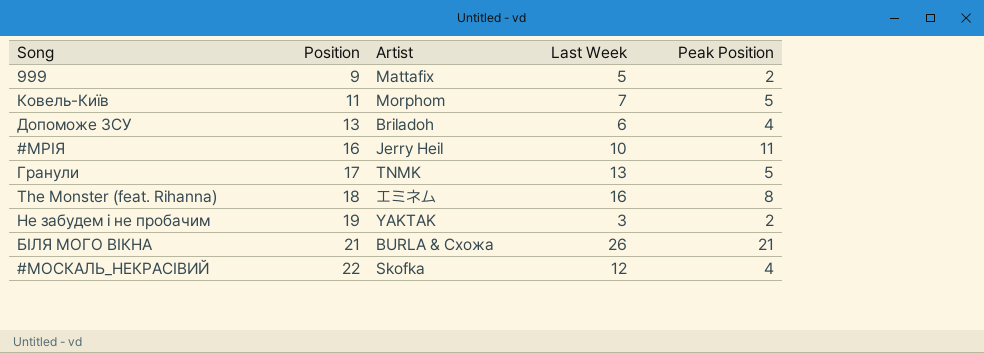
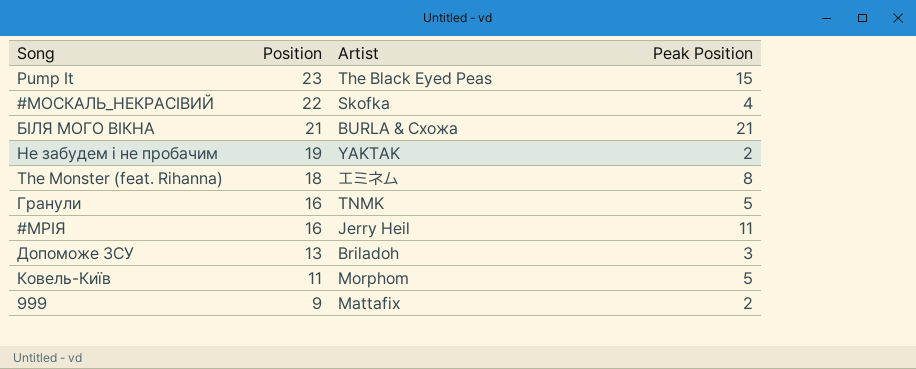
row order: Position ascending -> Position descending
column Last Week | position: 4 -> none
row Pump It: none -> 23 | The Black Eyed Peas | 15
Гранули | Position: 17 -> 16
Допоможе ЗСУ | Peak Position: 4 -> 3

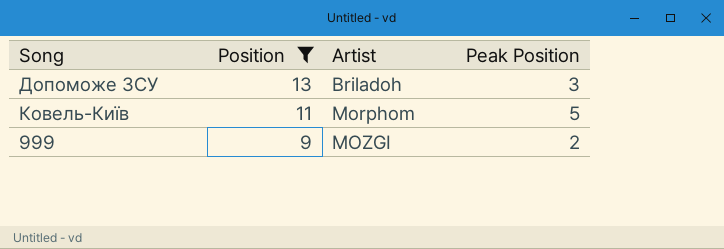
filter: none -> Position <= 13
999 | Artist: Mattafix -> MOZGI

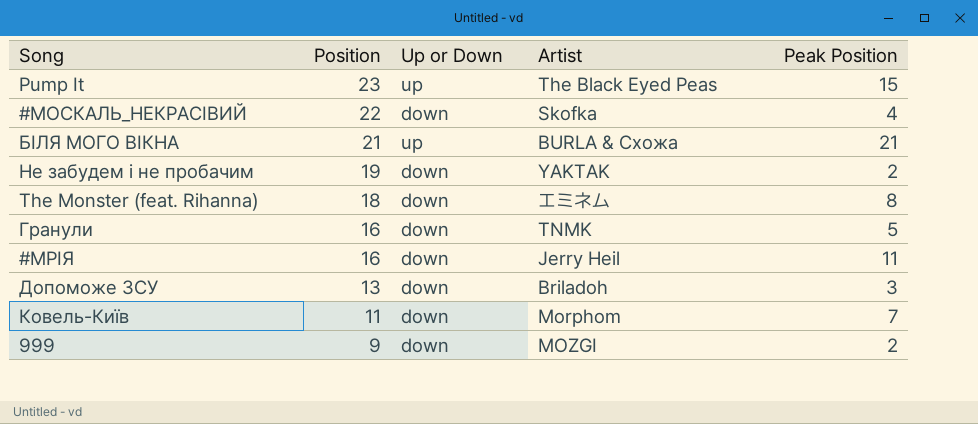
filter: Position <= 13 -> none
column Up or Down | position: none -> 3
Ковель-Київ | Peak Position: 5 -> 7

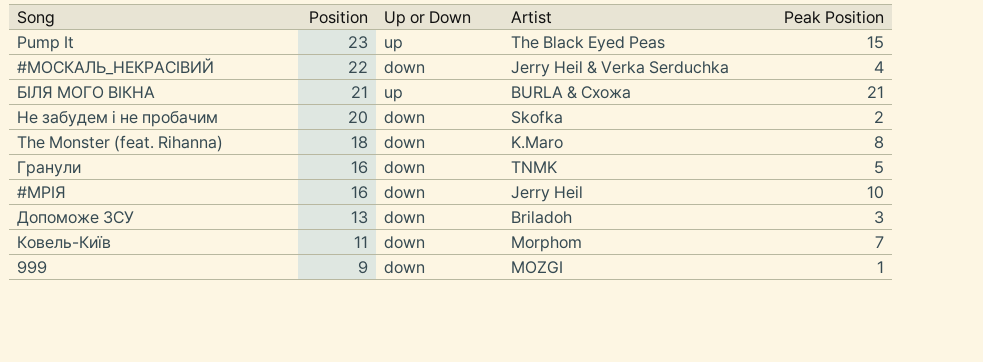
#МОСКАЛЬ_НЕКРАСІВИЙ | Artist: Skofka -> Jerry Heil & Verka Serduchka
Не забудем і не пробачим | Position: 19 -> 20
Не забудем і не пробачим | Artist: YAKTAK -> Skofka
The Monster (feat. Rihanna) | Artist: エミネム -> K.Maro
#МРІЯ | Peak Position: 11 -> 10
999 | Peak Position: 2 -> 1

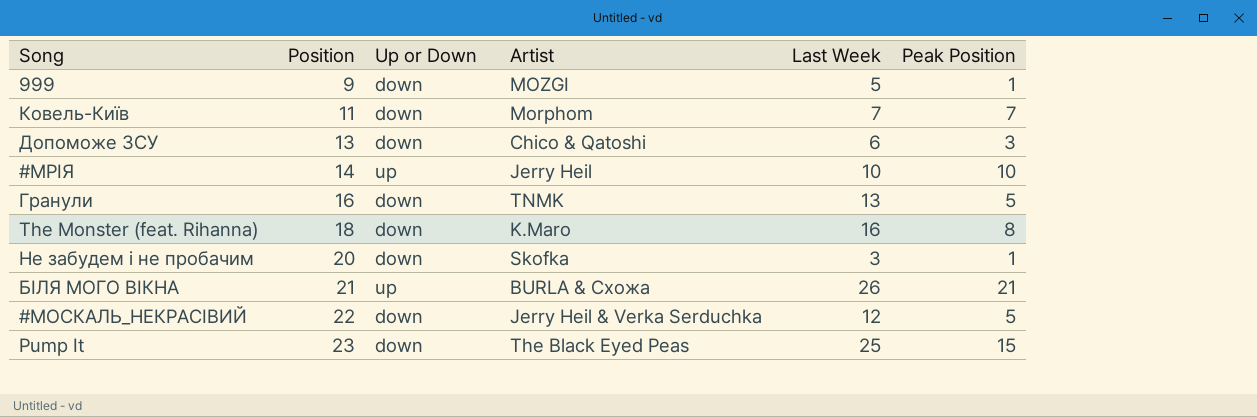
row order: Position descending -> Position ascending
column Last Week | position: none -> 5
Допоможе ЗСУ | Artist: Briladoh -> Chico & Qatoshi
#МРІЯ | Position: 16 -> 14
#МРІЯ | Up or Down: down -> up
Не забудем і не пробачим | Peak Position: 2 -> 1
#МОСКАЛЬ_НЕКРАСІВИЙ | Peak Position: 4 -> 5
Pump It | Up or Down: up -> down

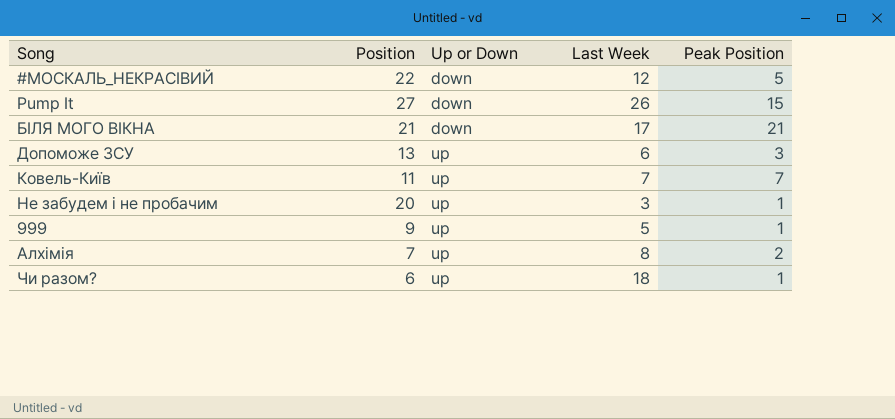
row order: Position ascending -> Up or Down ascending
column Artist | position: 4 -> none
row #МРІЯ: 14 | up | Jerry Heil | 10 | 10 -> none
row Гранули: 16 | down | TNMK | 13 | 5 -> none
row The Monster (feat. Rihanna): 18 | down | K.Maro | 16 | 8 -> none
Pump It | Position: 23 -> 27
Pump It | Last Week: 25 -> 26
БІЛЯ МОГО ВІКНА | Up or Down: up -> down
БІЛЯ МОГО ВІКНА | Last Week: 26 -> 17
Допоможе ЗСУ | Up or Down: down -> up
Ковель-Київ | Up or Down: down -> up
Не забудем і не пробачим | Up or Down: down -> up
999 | Up or Down: down -> up
row Алхімія: none -> 7 | up | 8 | 2
row Чи разом?: none -> 6 | up | 18 | 1

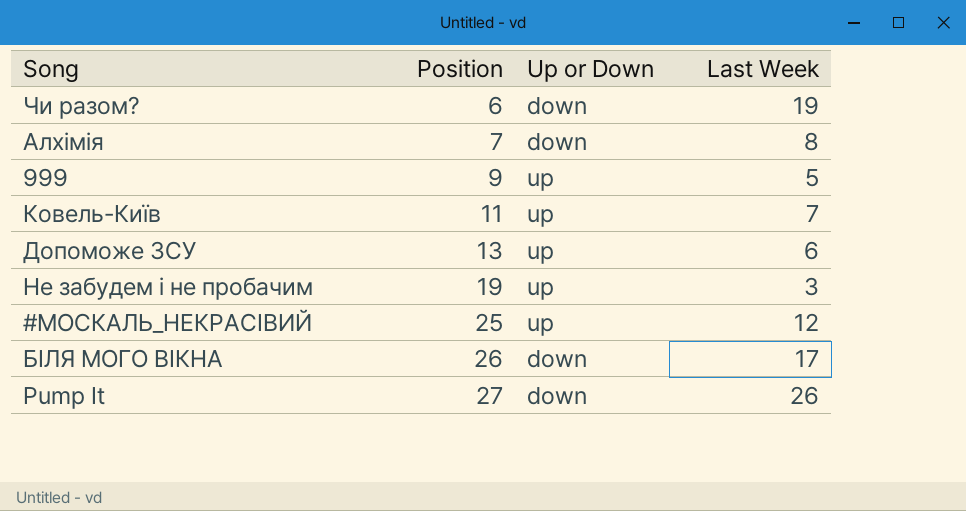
row order: Up or Down ascending -> Position ascending
column Peak Position | position: 5 -> none
Чи разом? | Up or Down: up -> down
Чи разом? | Last Week: 18 -> 19
Алхімія | Up or Down: up -> down
Не забудем і не пробачим | Position: 20 -> 19
#МОСКАЛЬ_НЕКРАСІВИЙ | Position: 22 -> 25
#МОСКАЛЬ_НЕКРАСІВИЙ | Up or Down: down -> up
БІЛЯ МОГО ВІКНА | Position: 21 -> 26

